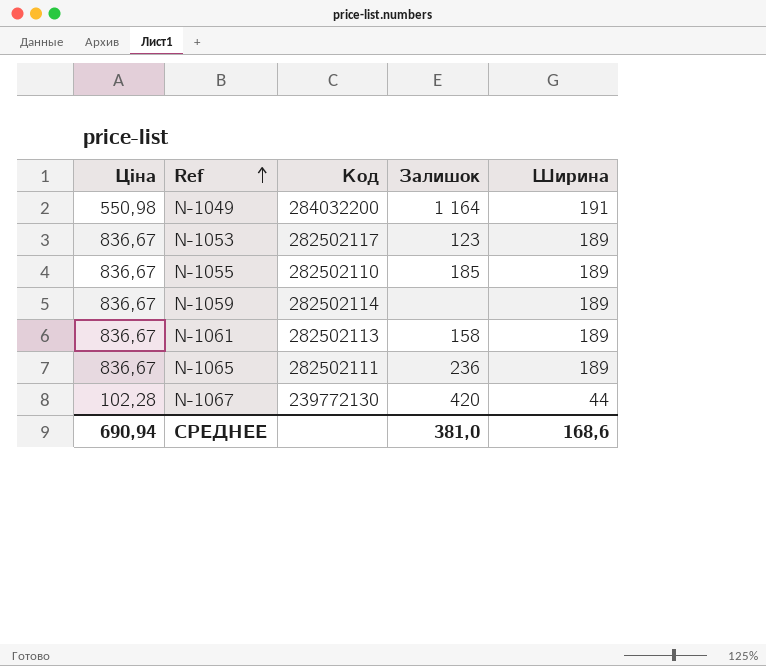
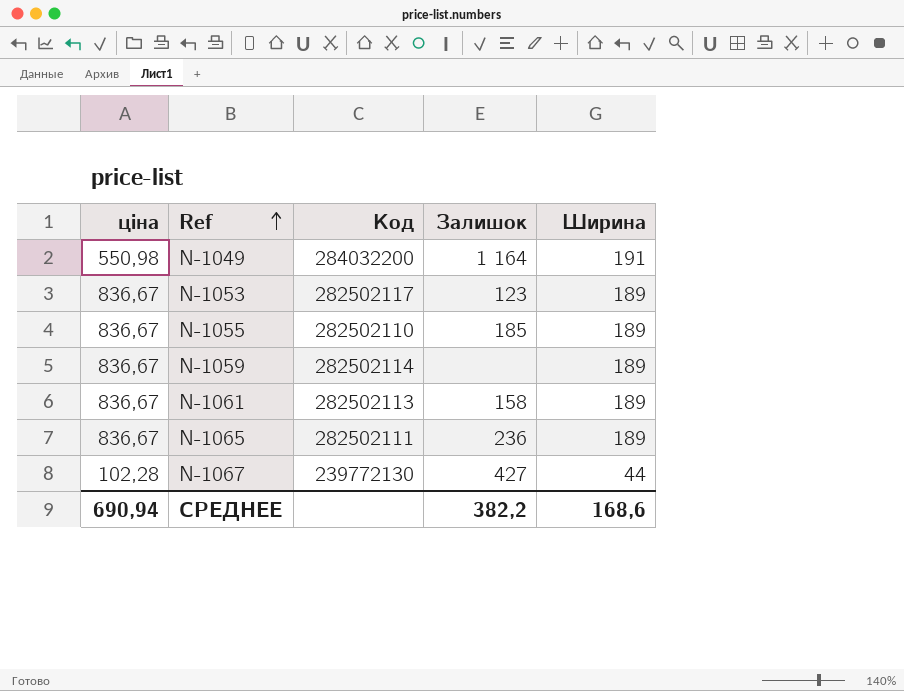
column name: Ціна -> ціна
N-1067 | Залишок: 420 -> 427
СРЕДНЕЕ | Залишок: 381,0 -> 382,2

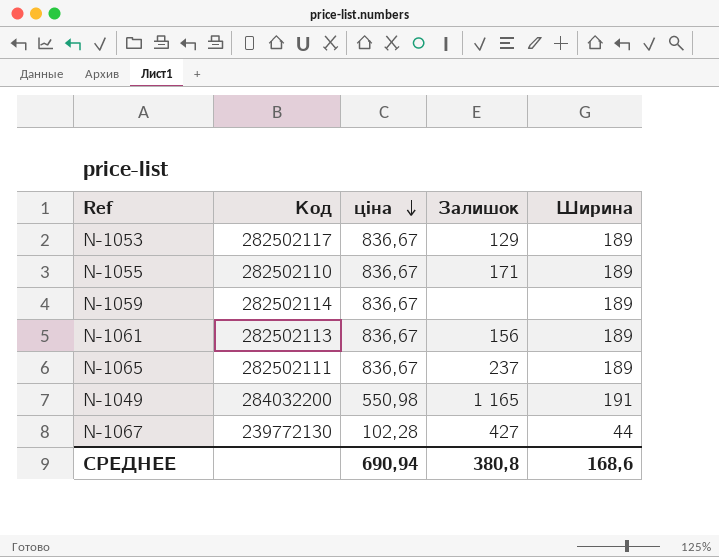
row order: Ref ascending -> ціна descending
column ціна | position: 1 -> 3
N-1053 | Залишок: 123 -> 129
N-1055 | Залишок: 185 -> 171
N-1061 | Залишок: 158 -> 156
N-1065 | Залишок: 236 -> 237
N-1049 | Залишок: 1 164 -> 1 165
СРЕДНЕЕ | Залишок: 382,2 -> 380,8

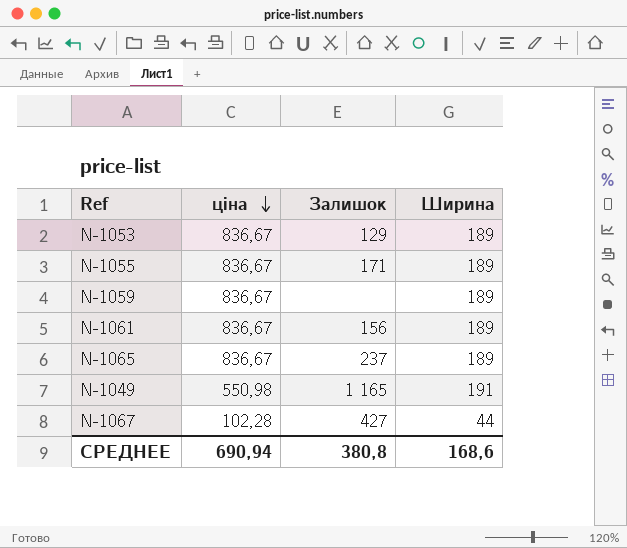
column Код | position: 2 -> none

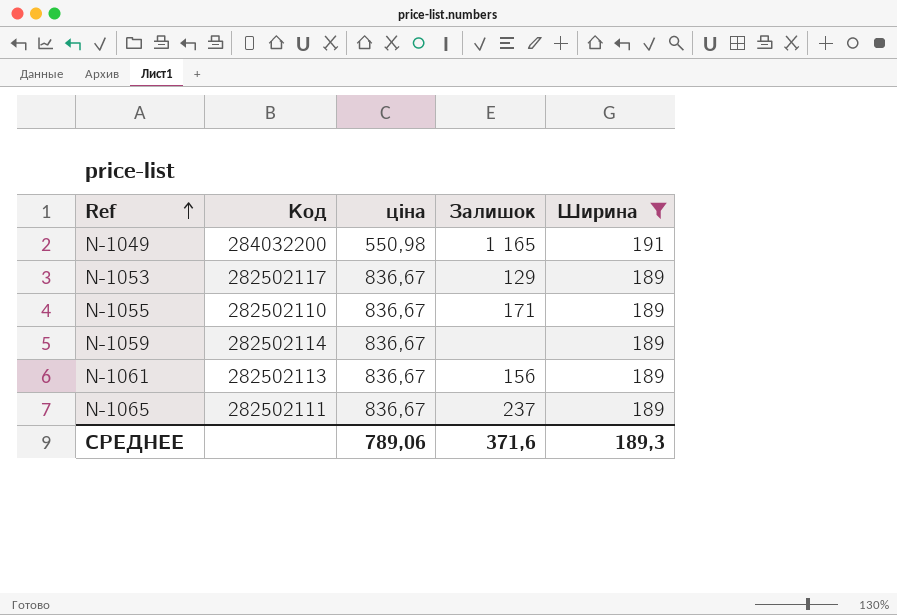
filter: none -> Ширина != 44
row order: ціна descending -> Ref ascending
column Код | position: none -> 2
СРЕДНЕЕ | ціна: 690,94 -> 789,06
СРЕДНЕЕ | Залишок: 380,8 -> 371,6
СРЕДНЕЕ | Ширина: 168,6 -> 189,3

